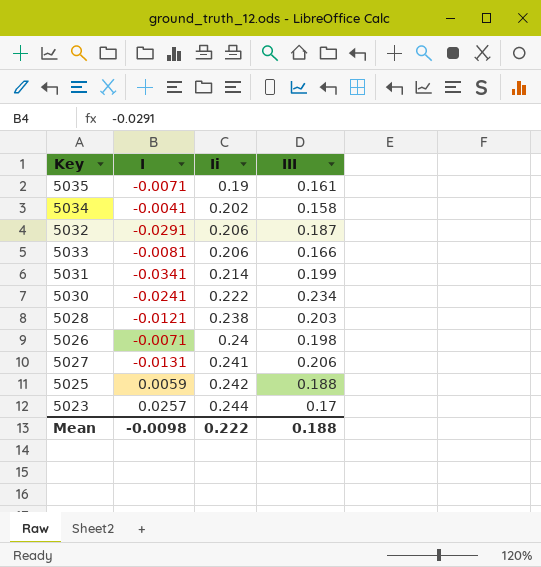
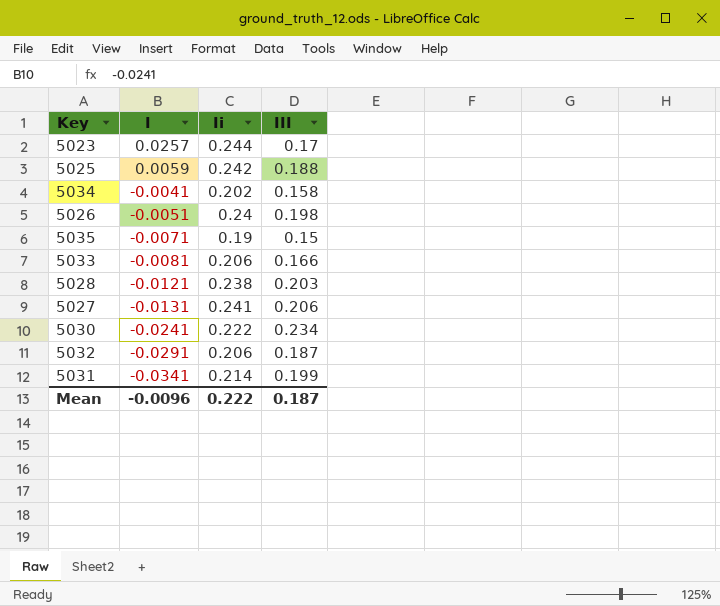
row order: Ii ascending -> I descending
5026 | I: -0.0071 -> -0.0051
5035 | III: 0.161 -> 0.15
Mean | I: -0.0098 -> -0.0096
Mean | III: 0.188 -> 0.187

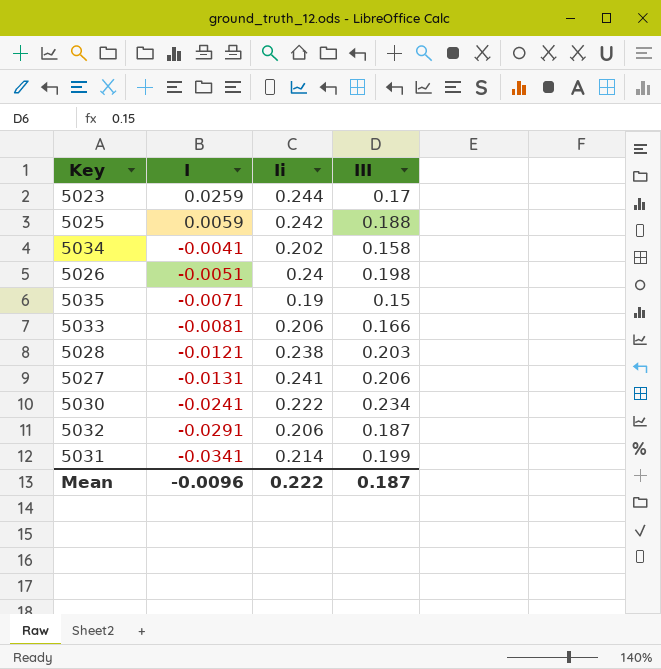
5023 | I: 0.0257 -> 0.0259

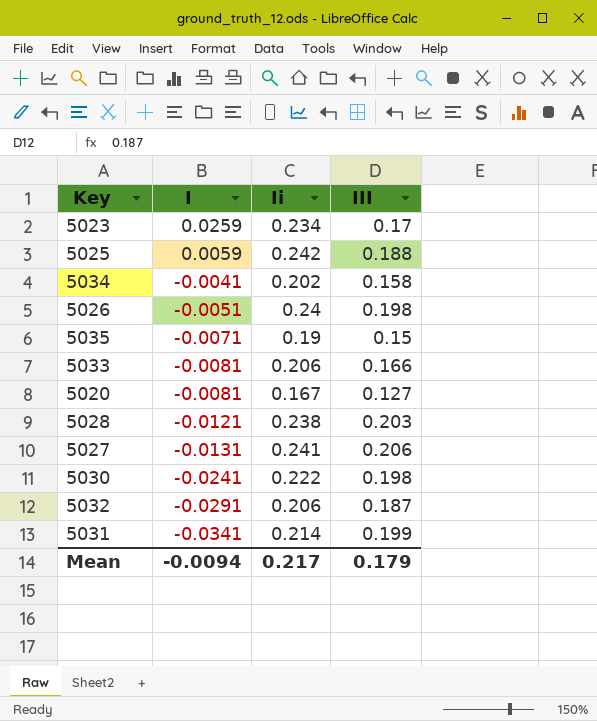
5023 | Ii: 0.244 -> 0.234
row 5020: none -> -0.0081 | 0.167 | 0.127
5030 | III: 0.234 -> 0.198
Mean | I: -0.0096 -> -0.0094
Mean | Ii: 0.222 -> 0.217
Mean | III: 0.187 -> 0.179

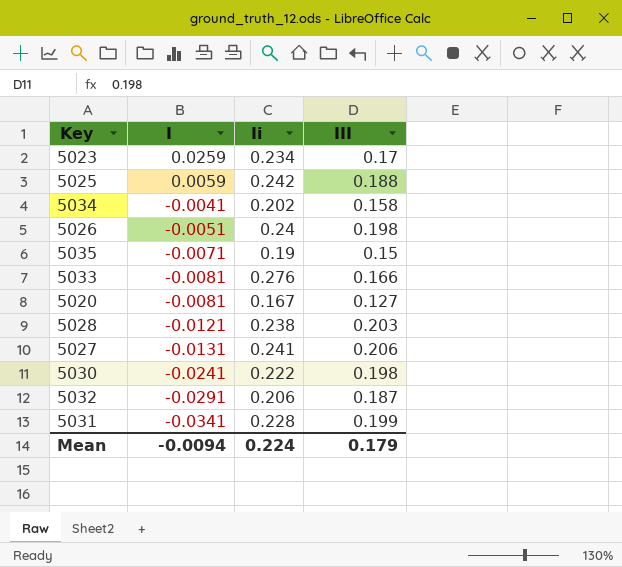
5033 | Ii: 0.206 -> 0.276
5031 | Ii: 0.214 -> 0.228
Mean | Ii: 0.217 -> 0.224

